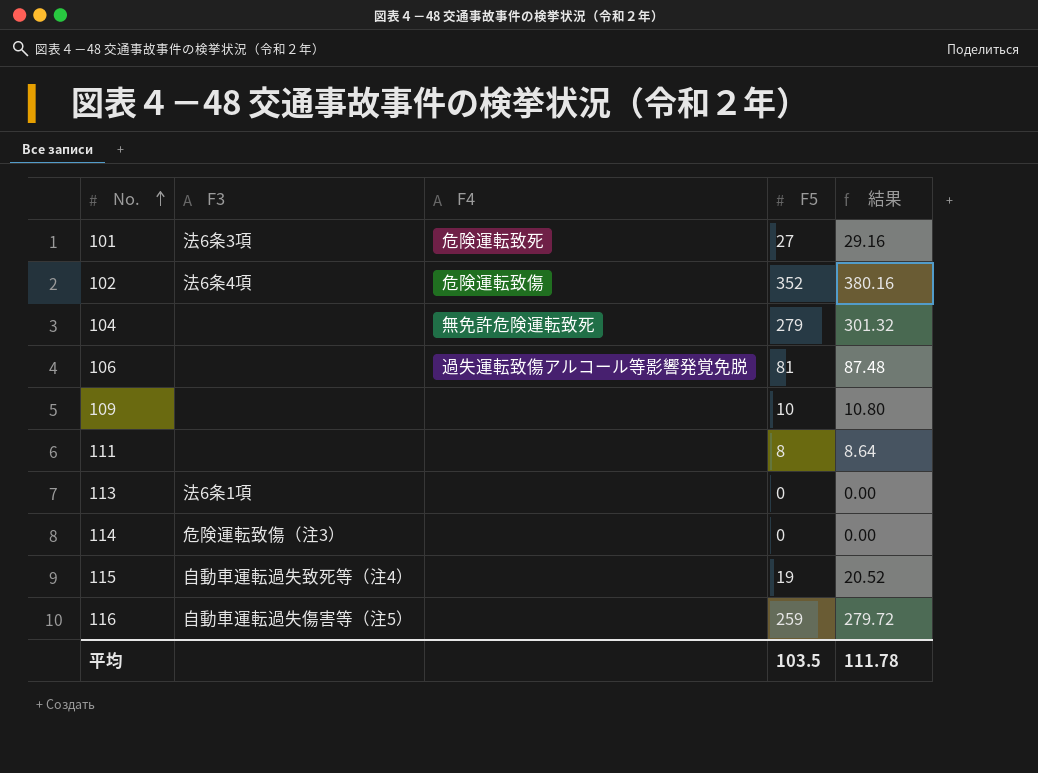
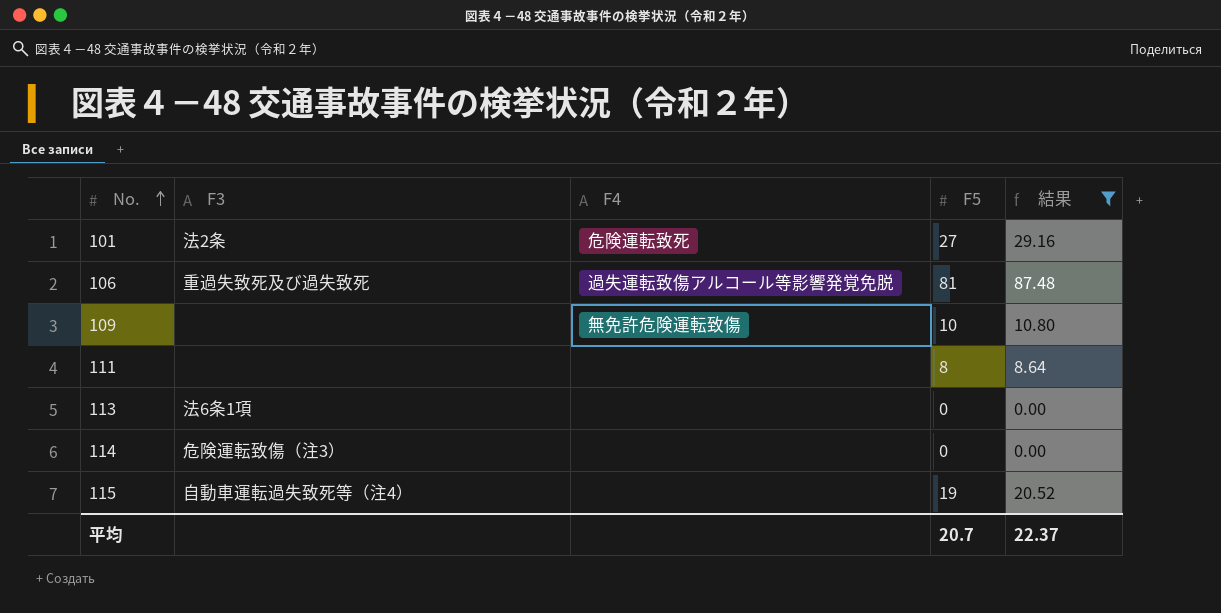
filter: none -> 結果 <= 87.48
101 | F3: 法6条3項 -> 法2条
106 | F3: none -> 重過失致死及び過失致死
109 | F4: none -> 無免許危険運転致傷
平均 | F5: 103.5 -> 20.7
平均 | 結果: 111.78 -> 22.37

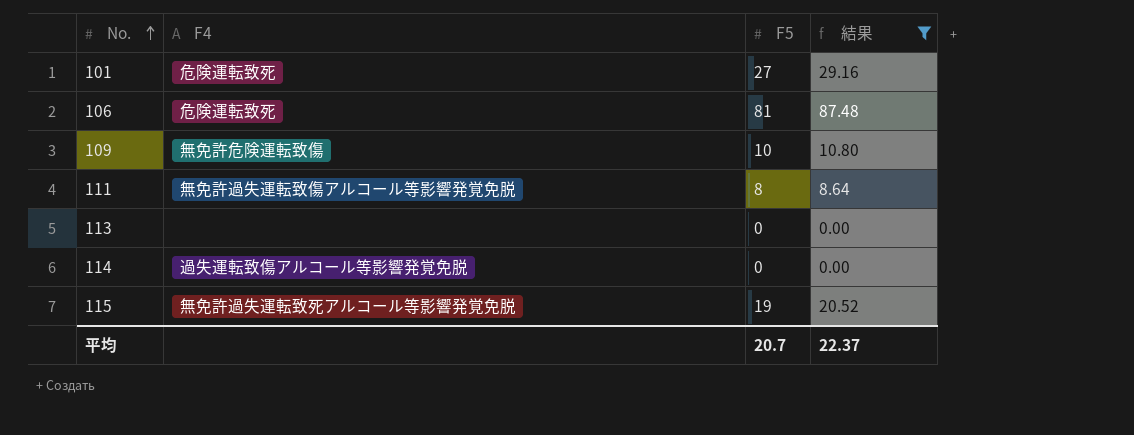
column F3 | position: 2 -> none
106 | F4: 過失運転致傷アルコール等影響発覚免脱 -> 危険運転致死
111 | F4: none -> 無免許過失運転致傷アルコール等影響発覚免脱
114 | F4: none -> 過失運転致傷アルコール等影響発覚免脱
115 | F4: none -> 無免許過失運転致死アルコール等影響発覚免脱

